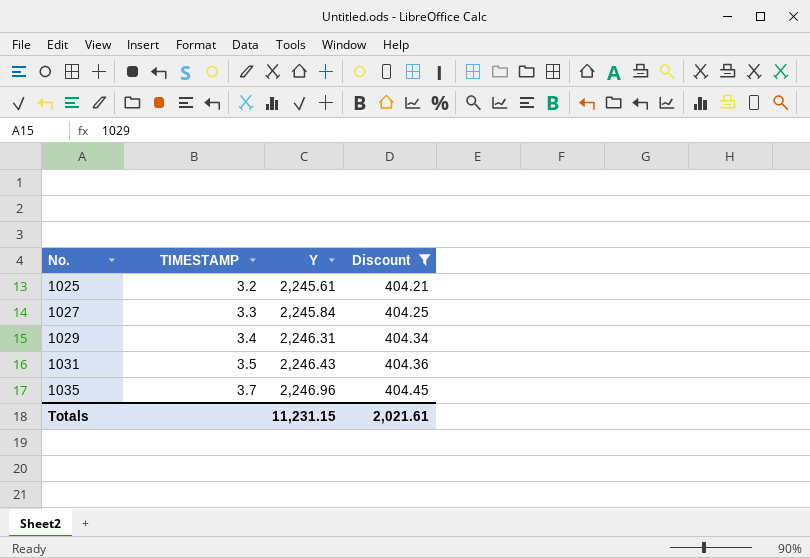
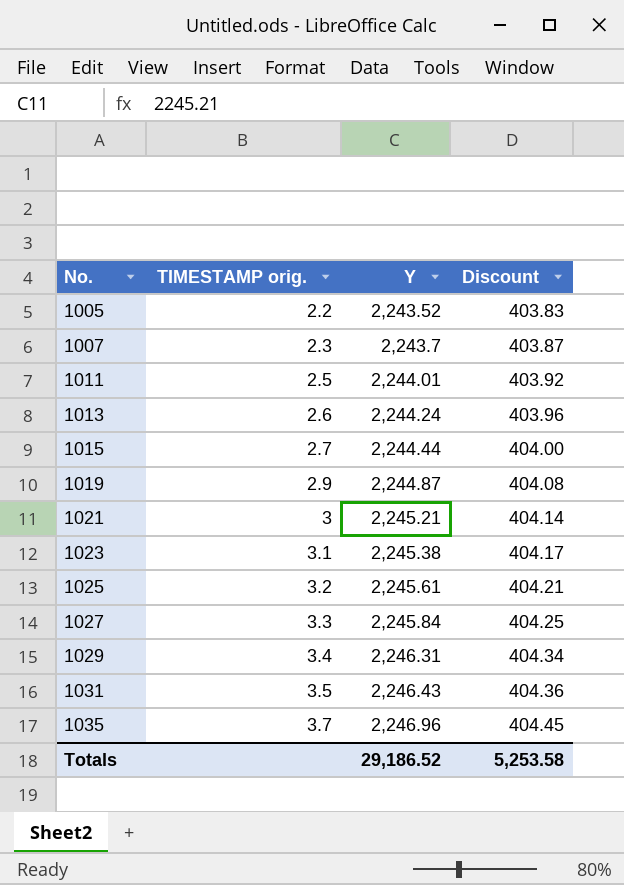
filter: Discount >= 404.21 -> none
column name: TIMESTAMP -> TIMESTAMP orig.
Totals | Y: 11,231.15 -> 29,186.52
Totals | Discount: 2,021.61 -> 5,253.58

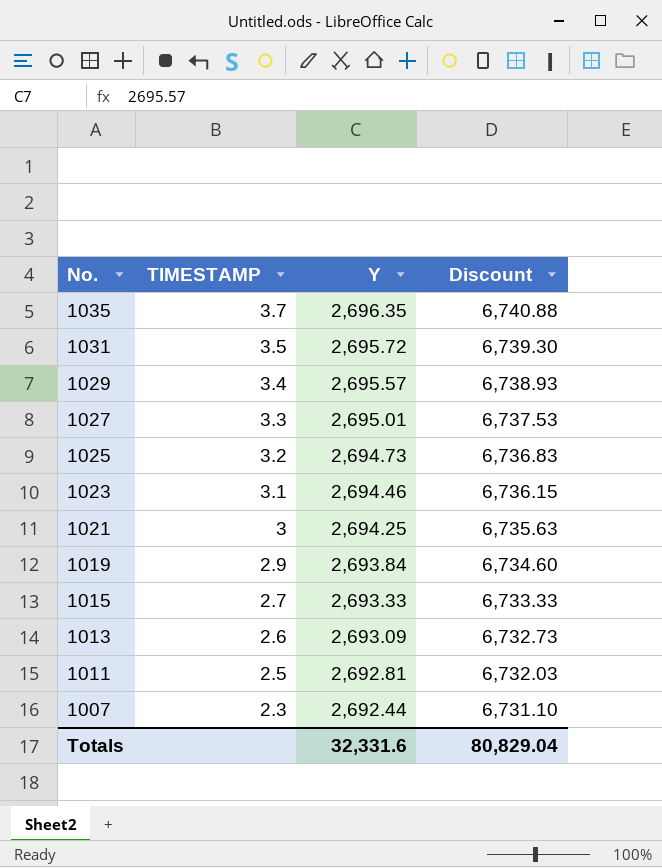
row order: No. ascending -> No. descending
column name: TIMESTAMP orig. -> TIMESTAMP
column Discount | formula: [Y] * 0.18 -> [Y] * 2.5
row 1005: 2.2 | 2,243.52 | 403.83 -> none
1035 | Y: 2,246.96 -> 2,696.35
1031 | Y: 2,246.43 -> 2,695.72
1029 | Y: 2,246.31 -> 2,695.57
1027 | Y: 2,245.84 -> 2,695.01
1025 | Y: 2,245.61 -> 2,694.73
1023 | Y: 2,245.38 -> 2,694.46
1021 | Y: 2,245.21 -> 2,694.25
1019 | Y: 2,244.87 -> 2,693.84
1015 | Y: 2,244.44 -> 2,693.33
1013 | Y: 2,244.24 -> 2,693.09
1011 | Y: 2,244.01 -> 2,692.81
1007 | Y: 2,243.7 -> 2,692.44
Totals | Y: 29,186.52 -> 32,331.6
Totals | Discount: 5,253.58 -> 80,829.04

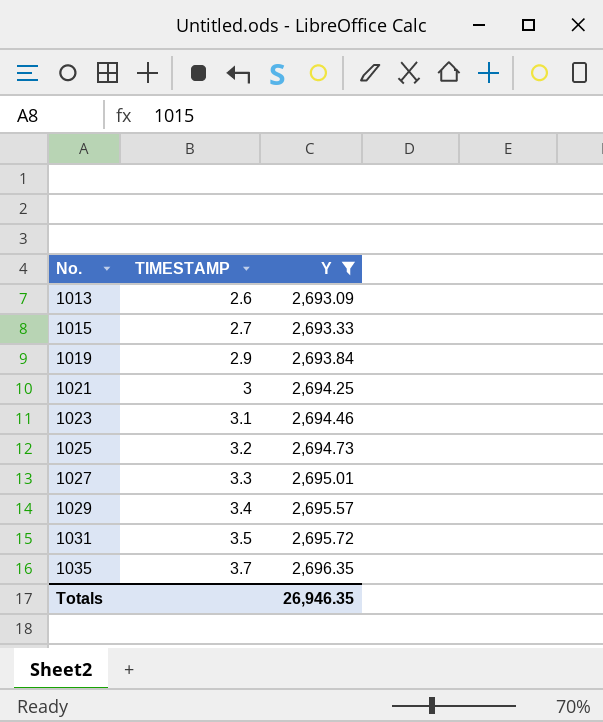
filter: none -> Y >= 2,693.09
row order: No. descending -> No. ascending
column Discount | formula: [Y] * 2.5 -> none
Totals | Y: 32,331.6 -> 26,946.35

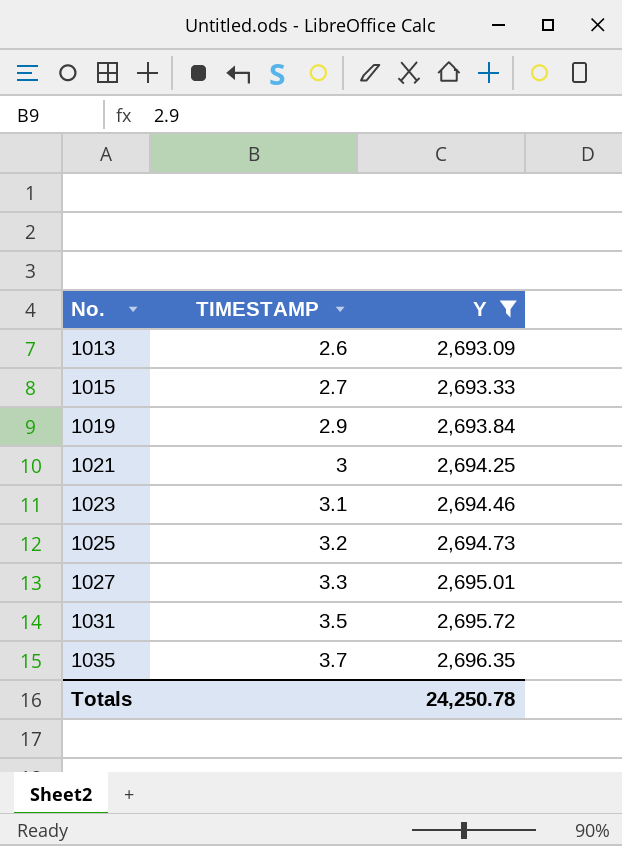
row 1029: 3.4 | 2,695.57 -> none
Totals | Y: 26,946.35 -> 24,250.78

